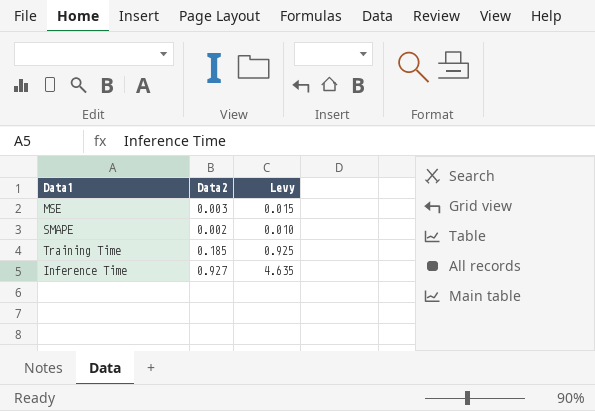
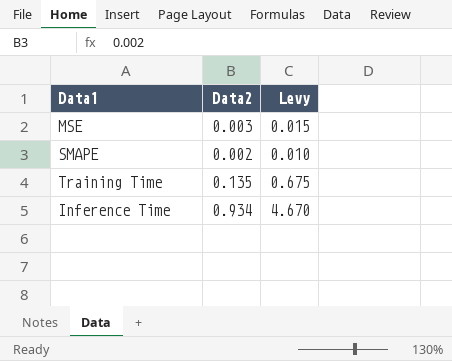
Training Time | Data2: 0.185 -> 0.135
Training Time | Levy: 0.925 -> 0.675
Inference Time | Data2: 0.927 -> 0.934
Inference Time | Levy: 4.635 -> 4.670

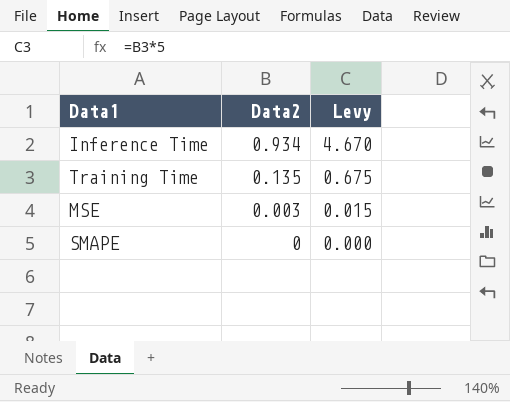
row order: none -> Data2 descending
SMAPE | Data2: 0.002 -> 0
SMAPE | Levy: 0.010 -> 0.000

